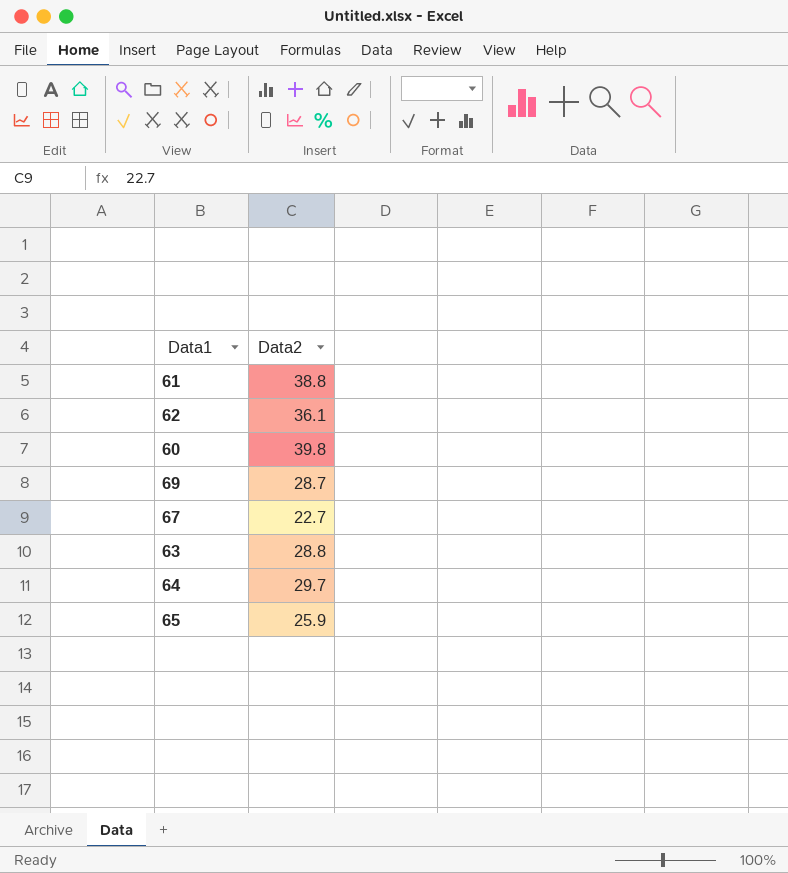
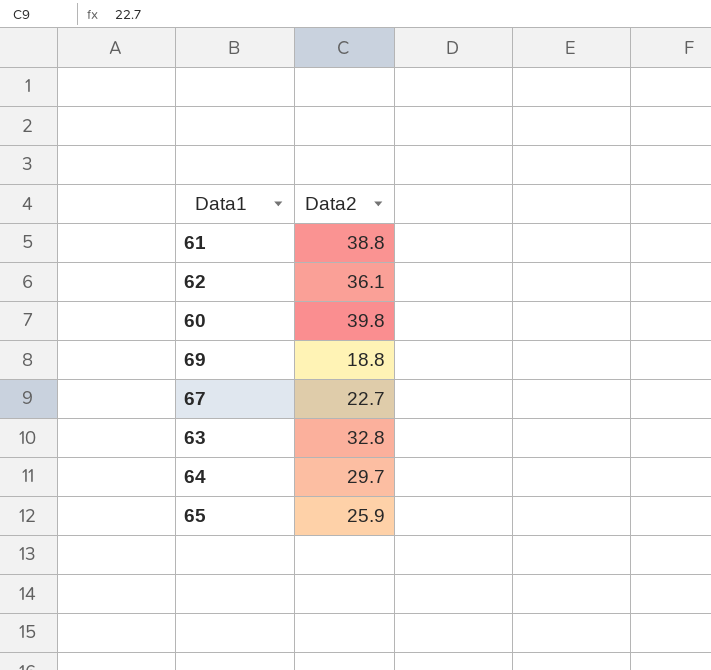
69 | Data2: 28.7 -> 18.8
63 | Data2: 28.8 -> 32.8

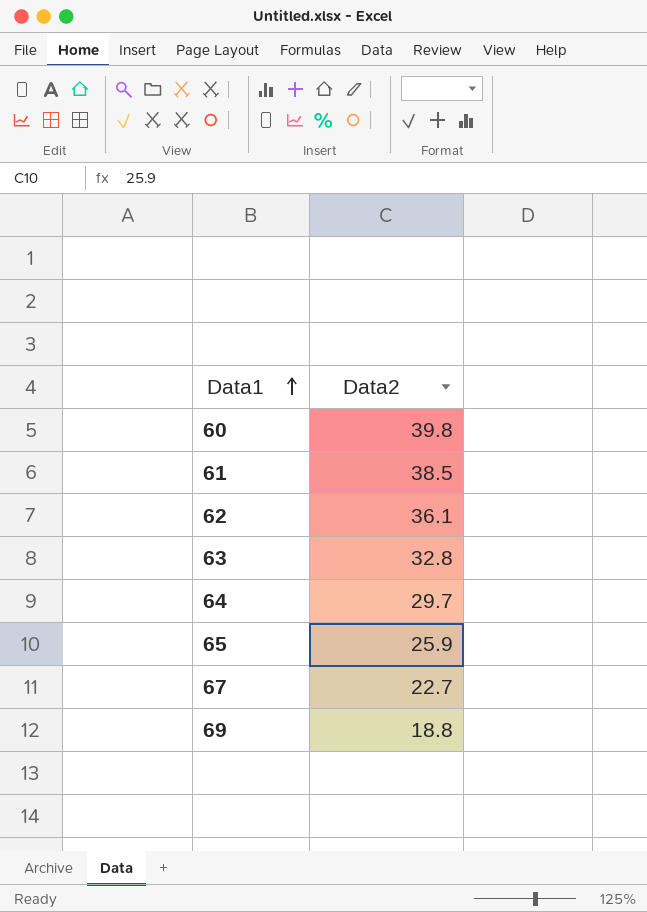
row order: none -> Data1 ascending
61 | Data2: 38.8 -> 38.5

